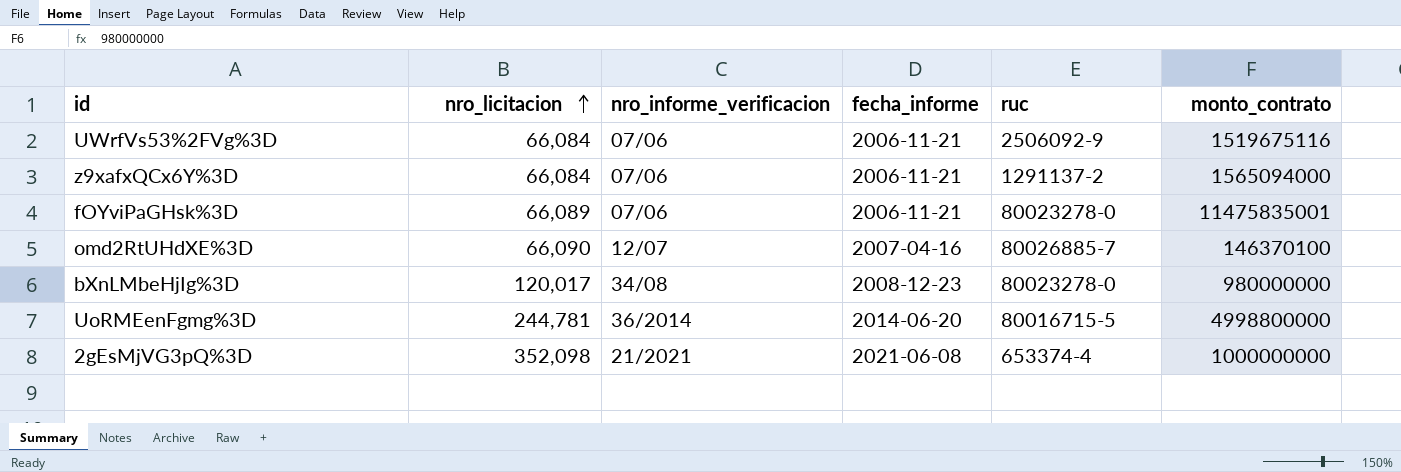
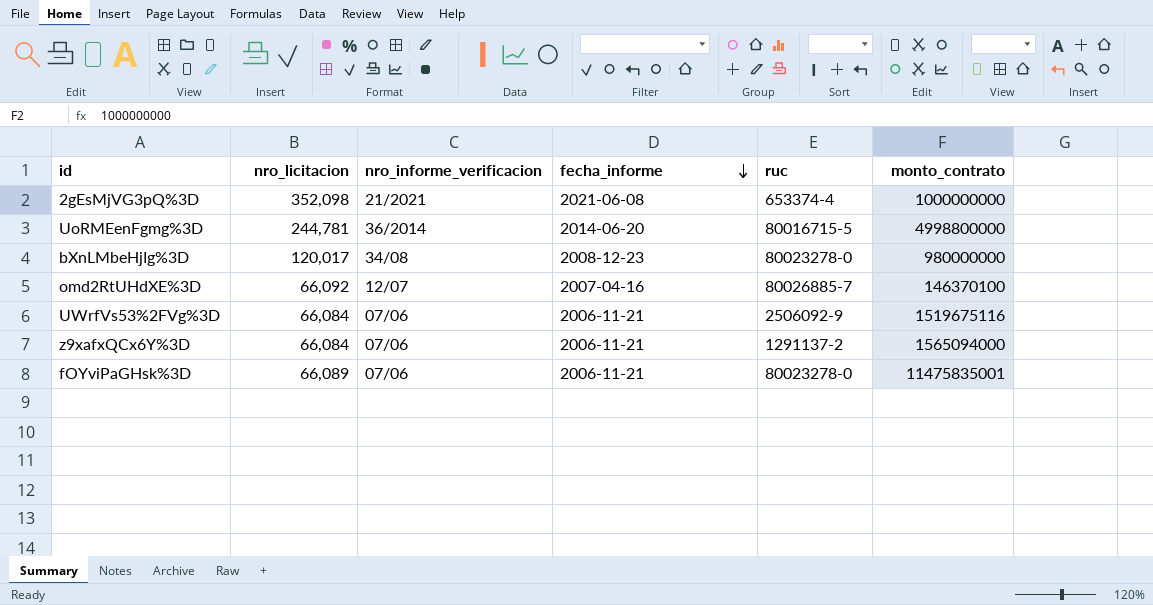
row order: nro_licitacion ascending -> fecha_informe descending
omd2RtUHdXE%3D | nro_licitacion: 66,090 -> 66,092

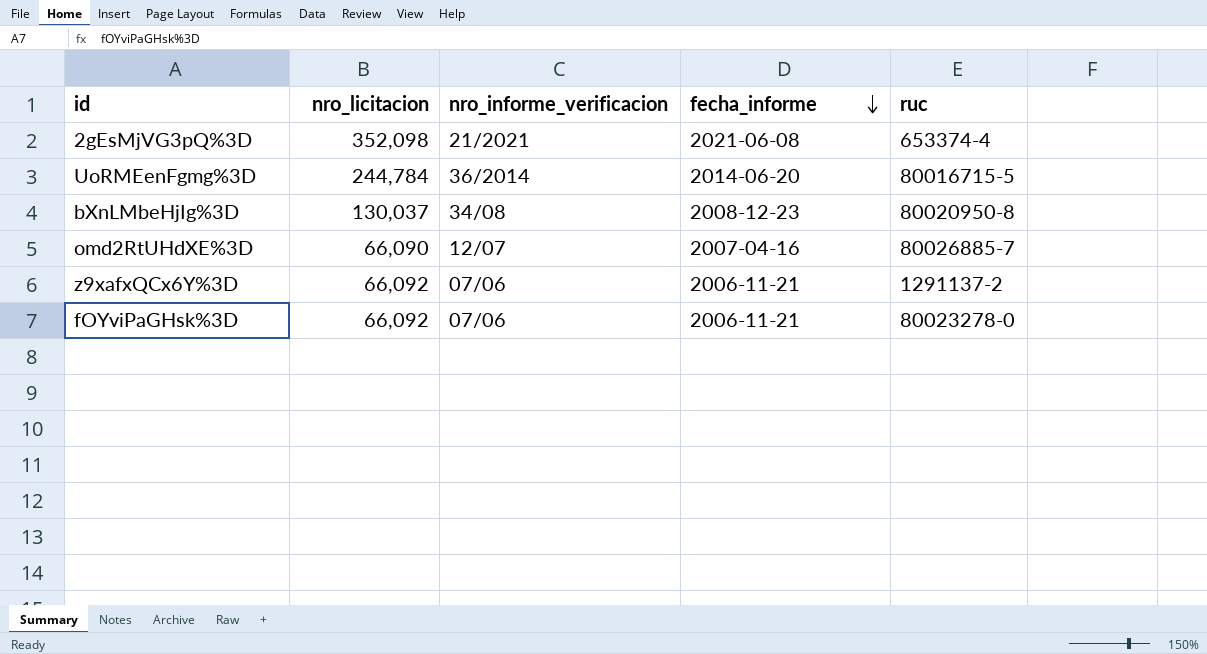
column monto_contrato | position: 6 -> none
row UWrfVs53%2FVg%3D: 66,084 | 07/06 | 2006-11-21 | 2506092-9 | 1519675116 -> none
UoRMEenFgmg%3D | nro_licitacion: 244,781 -> 244,784
bXnLMbeHjIg%3D | nro_licitacion: 120,017 -> 130,037
bXnLMbeHjIg%3D | ruc: 80023278-0 -> 80020950-8
omd2RtUHdXE%3D | nro_licitacion: 66,092 -> 66,090
z9xafxQCx6Y%3D | nro_licitacion: 66,084 -> 66,092
fOYviPaGHsk%3D | nro_licitacion: 66,089 -> 66,092

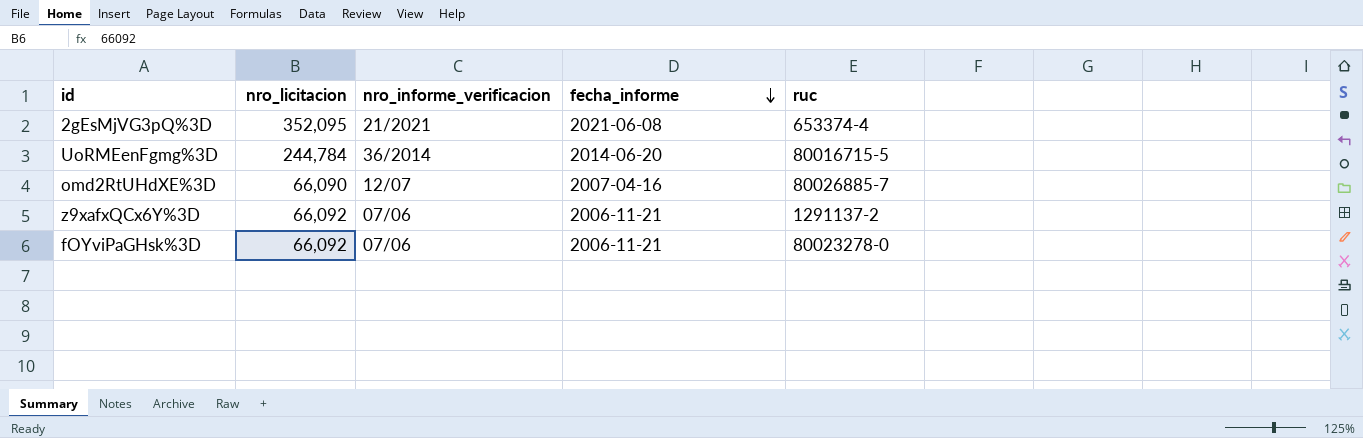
row bXnLMbeHjIg%3D: 130,037 | 34/08 | 2008-12-23 | 80020950-8 -> none
2gEsMjVG3pQ%3D | nro_licitacion: 352,098 -> 352,095

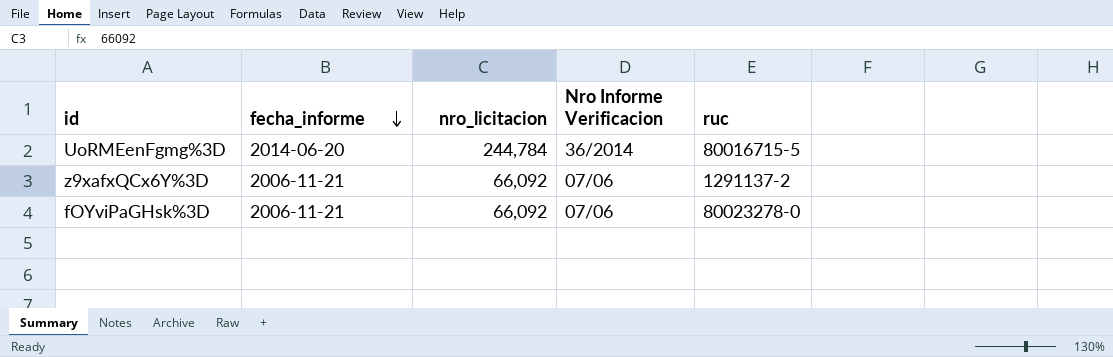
column fecha_informe | position: 4 -> 2
column name: nro_informe_verificacion -> Nro Informe Verificacion
row 2gEsMjVG3pQ%3D: 352,095 | 21/2021 | 2021-06-08 | 653374-4 -> none
row omd2RtUHdXE%3D: 66,090 | 12/07 | 2007-04-16 | 80026885-7 -> none

